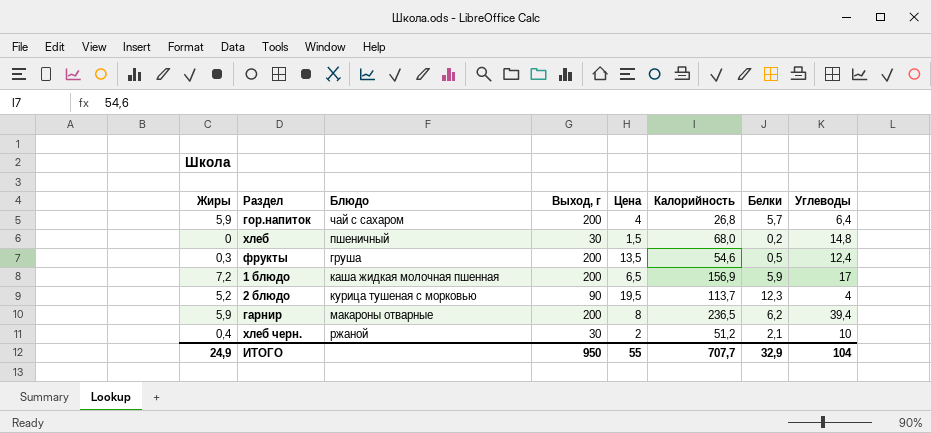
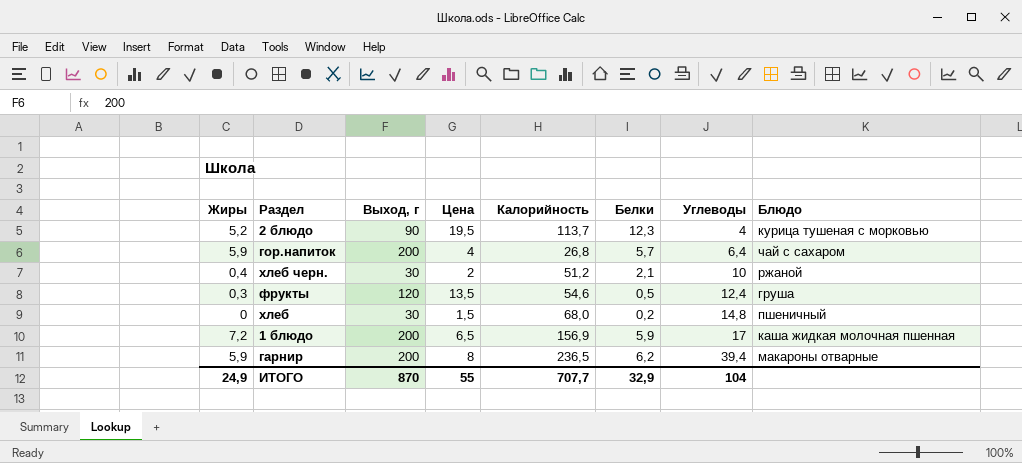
row order: none -> Углеводы ascending
column Блюдо | position: 3 -> 8
фрукты | Выход, г: 200 -> 120
ИТОГО | Выход, г: 950 -> 870

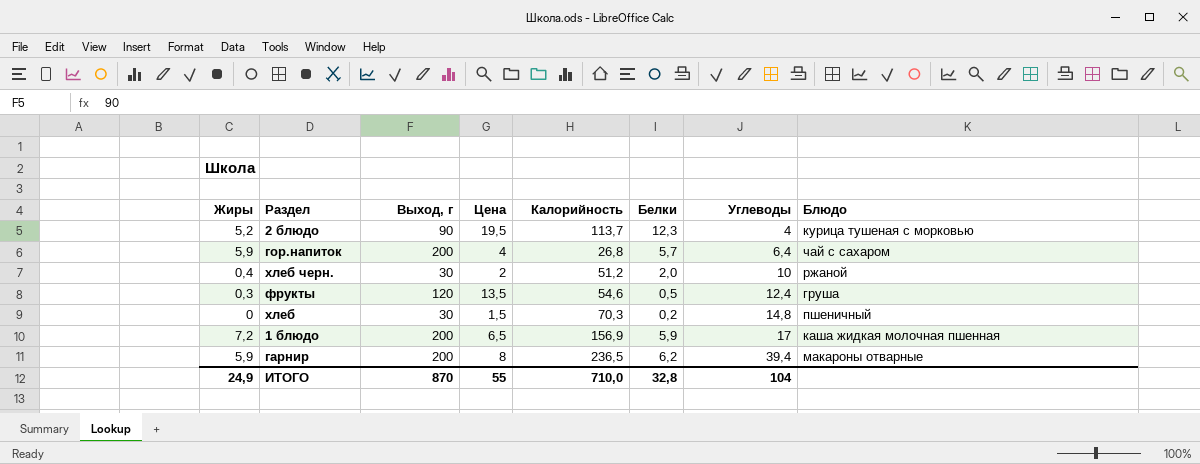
хлеб черн. | Белки: 2,1 -> 2,0
хлеб | Калорийность: 68,0 -> 70,3
ИТОГО | Калорийность: 707,7 -> 710,0
ИТОГО | Белки: 32,9 -> 32,8

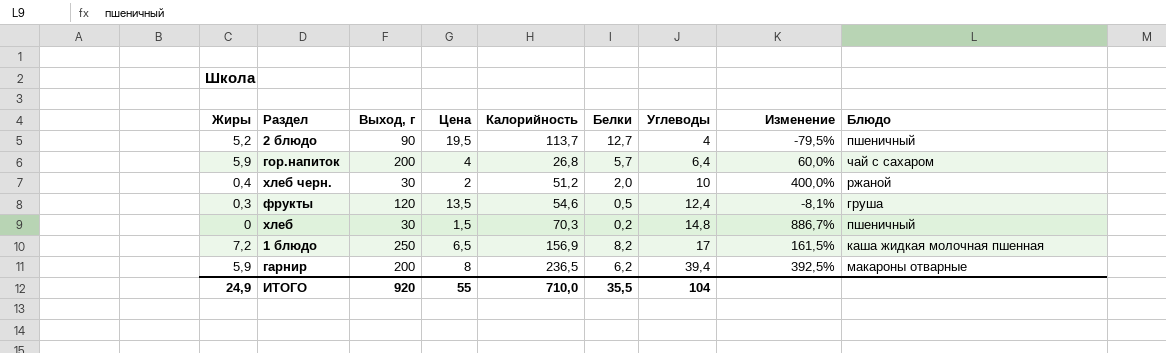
column Изменение | formula: none -> ([Углеводы] - [Цена]) / [Цена]
2 блюдо | Белки: 12,3 -> 12,7
2 блюдо | Блюдо: курица тушеная с морковью -> пшеничный
1 блюдо | Выход, г: 200 -> 250
1 блюдо | Белки: 5,9 -> 8,2
ИТОГО | Выход, г: 870 -> 920
ИТОГО | Белки: 32,8 -> 35,5

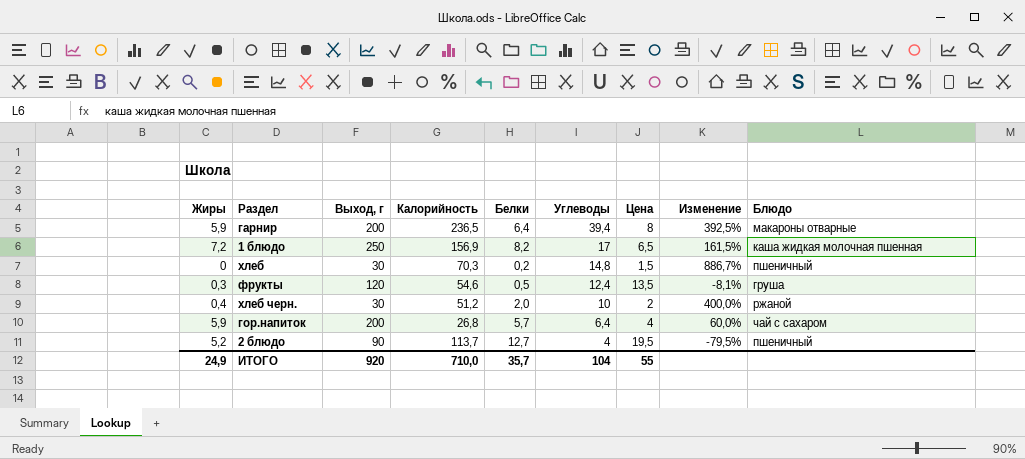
row order: Углеводы ascending -> Углеводы descending
column Цена | position: 4 -> 7
гарнир | Белки: 6,2 -> 6,4
ИТОГО | Белки: 35,5 -> 35,7

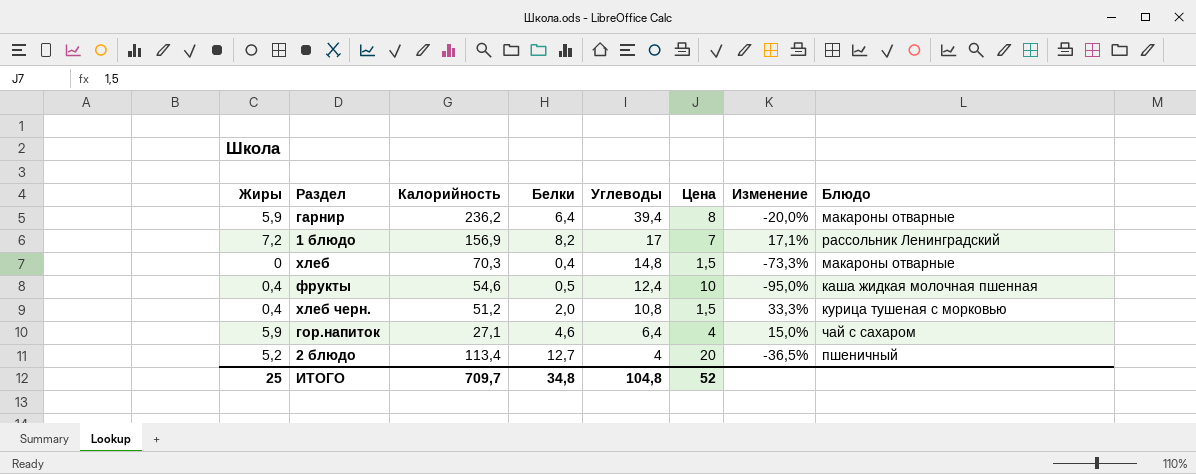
column Выход, г | position: 3 -> none
column Изменение | formula: ([Углеводы] - [Цена]) / [Цена] -> ([Белки] - [Цена]) / [Цена]
гарнир | Калорийность: 236,5 -> 236,2
1 блюдо | Цена: 6,5 -> 7
1 блюдо | Блюдо: каша жидкая молочная пшенная -> рассольник Ленинградский
хлеб | Белки: 0,2 -> 0,4
хлеб | Блюдо: пшеничный -> макароны отварные
фрукты | Жиры: 0,3 -> 0,4
фрукты | Цена: 13,5 -> 10
фрукты | Блюдо: груша -> каша жидкая молочная пшенная
хлеб черн. | Углеводы: 10 -> 10,8
хлеб черн. | Цена: 2 -> 1,5
хлеб черн. | Блюдо: ржаной -> курица тушеная с морковью
гор.напиток | Калорийность: 26,8 -> 27,1
гор.напиток | Белки: 5,7 -> 4,6
2 блюдо | Калорийность: 113,7 -> 113,4
2 блюдо | Цена: 19,5 -> 20
ИТОГО | Жиры: 24,9 -> 25
ИТОГО | Калорийность: 710,0 -> 709,7
ИТОГО | Белки: 35,7 -> 34,8
ИТОГО | Углеводы: 104 -> 104,8
ИТОГО | Цена: 55 -> 52

